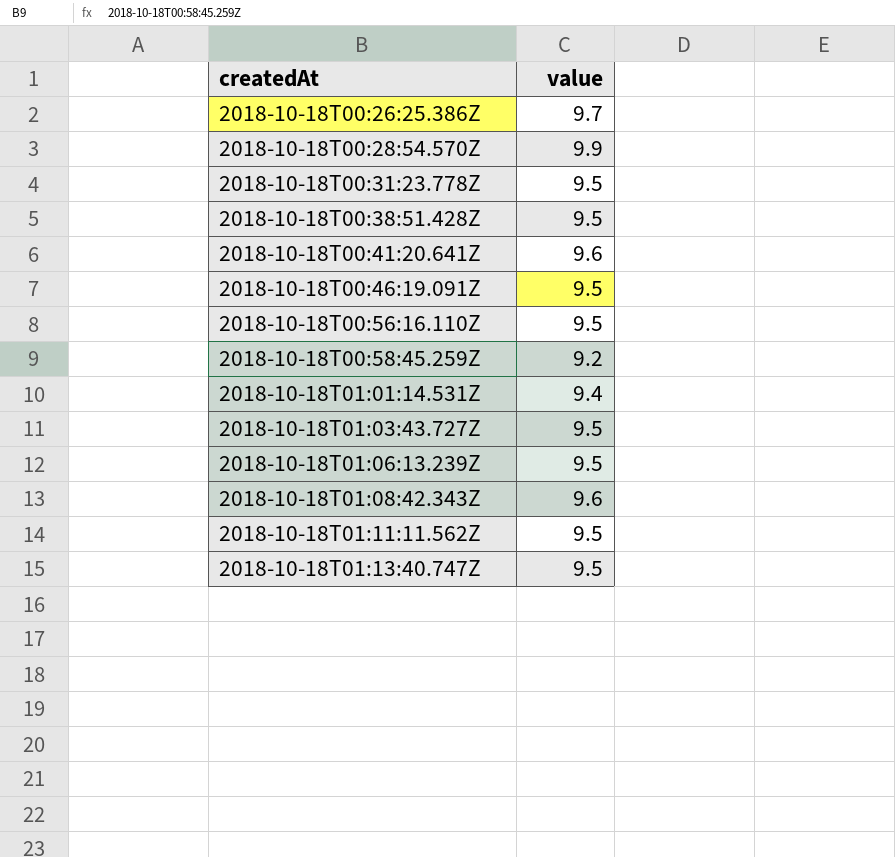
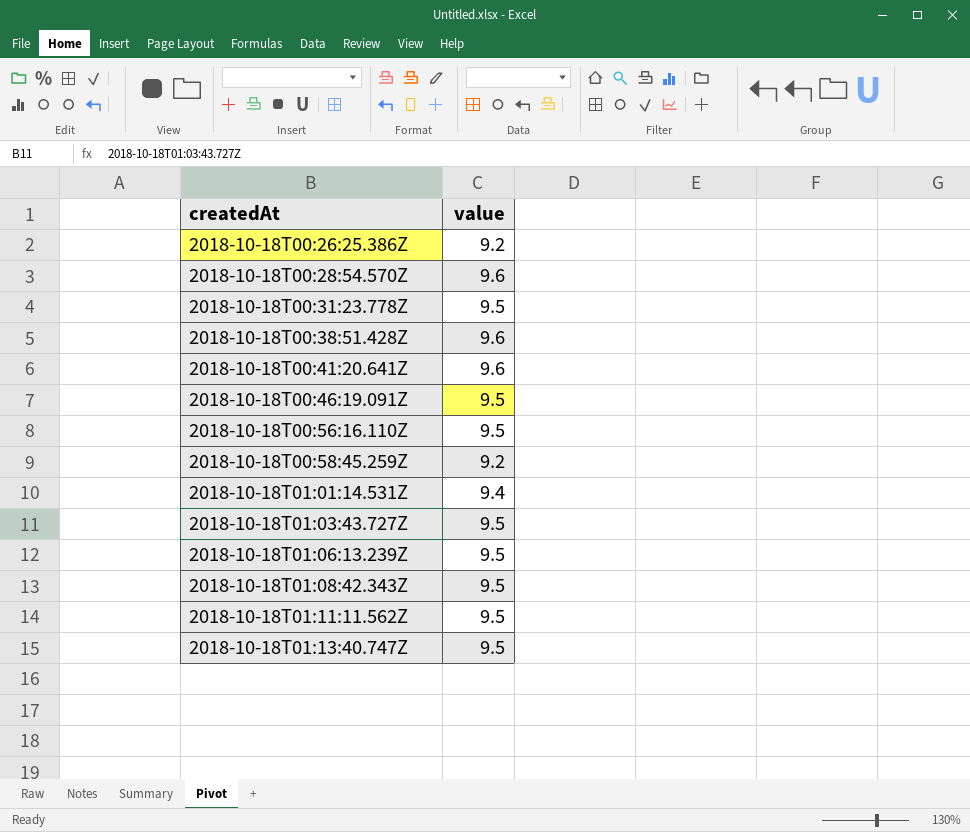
2018-10-18T00:26:25.386Z | value: 9.7 -> 9.2
2018-10-18T00:28:54.570Z | value: 9.9 -> 9.6
2018-10-18T00:38:51.428Z | value: 9.5 -> 9.6
2018-10-18T01:08:42.343Z | value: 9.6 -> 9.5

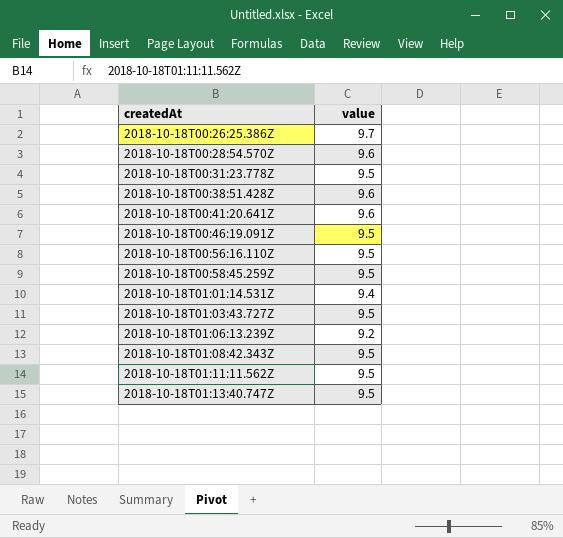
2018-10-18T00:26:25.386Z | value: 9.2 -> 9.7
2018-10-18T00:58:45.259Z | value: 9.2 -> 9.5
2018-10-18T01:06:13.239Z | value: 9.5 -> 9.2

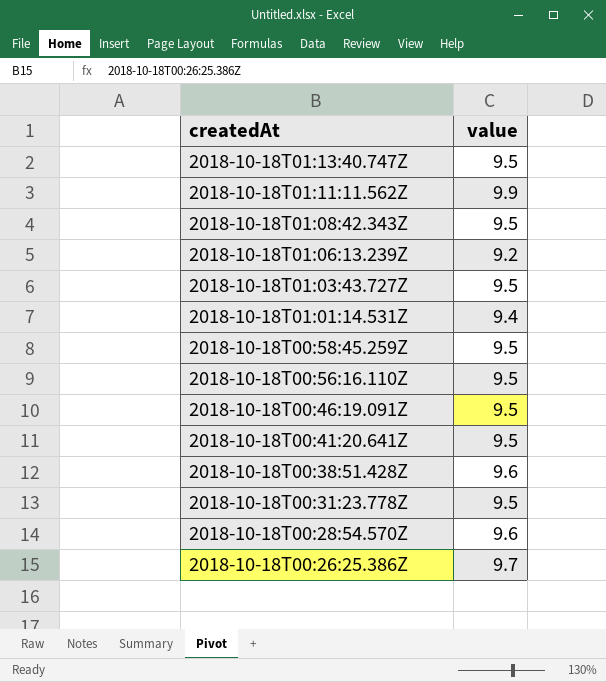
row order: createdAt ascending -> createdAt descending
2018-10-18T01:11:11.562Z | value: 9.5 -> 9.9
2018-10-18T00:41:20.641Z | value: 9.6 -> 9.5

